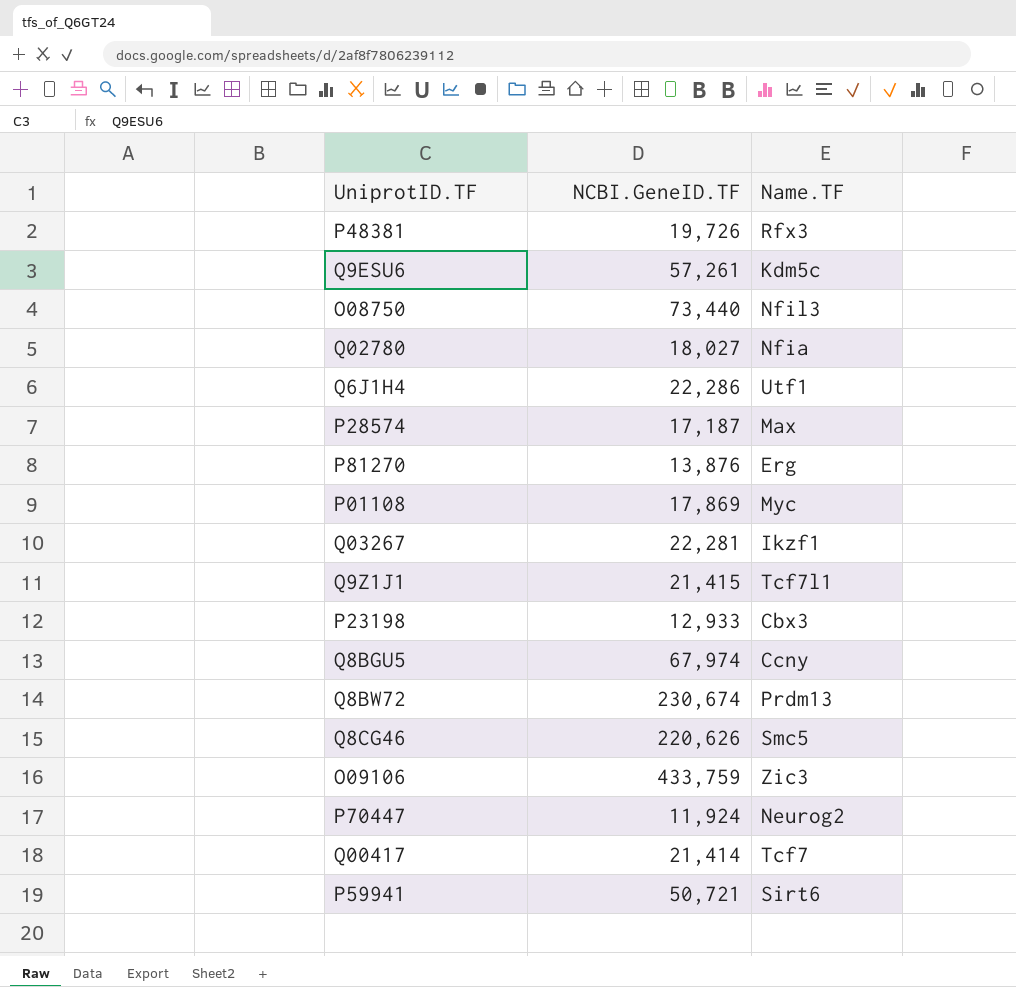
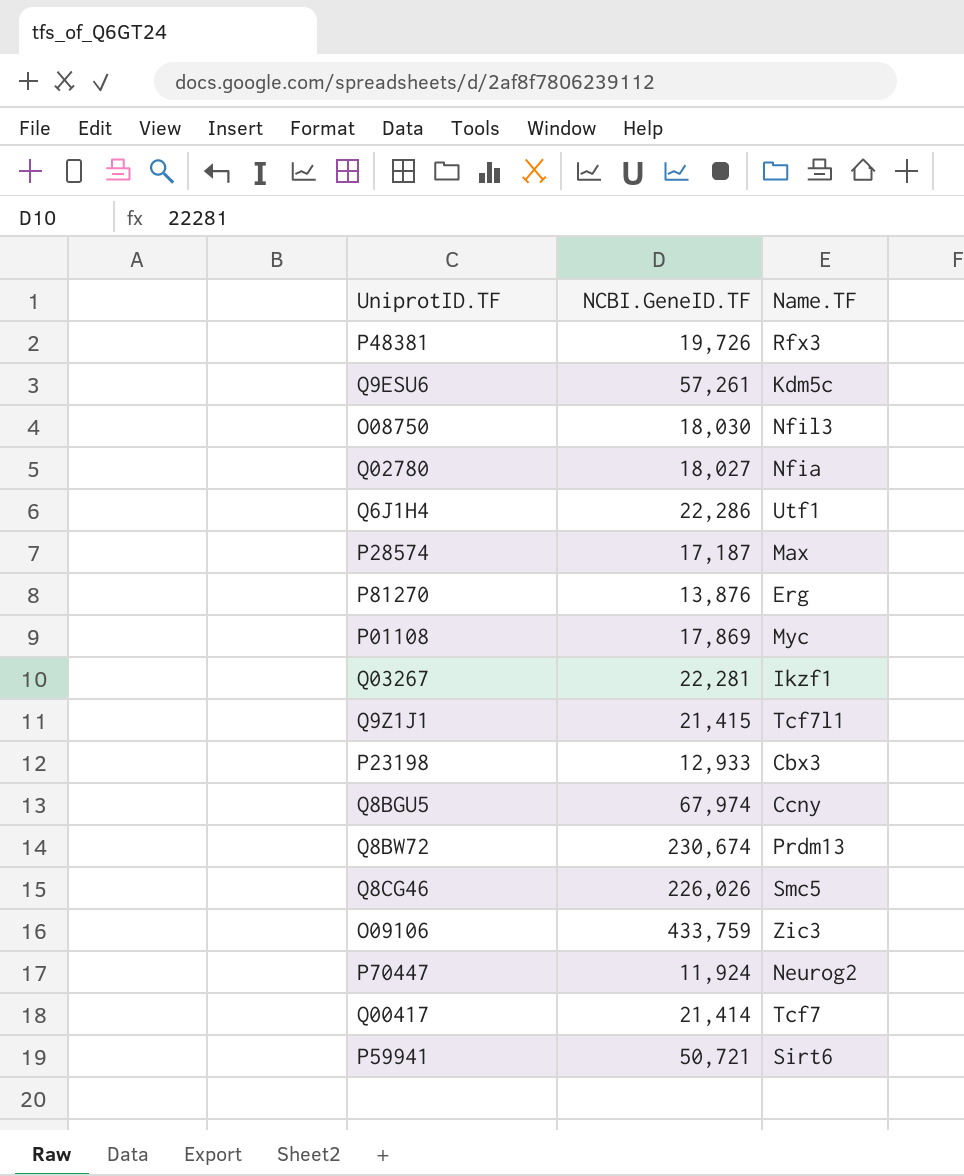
O08750 | NCBI.GeneID.TF: 73,440 -> 18,030
Q8CG46 | NCBI.GeneID.TF: 220,626 -> 226,026

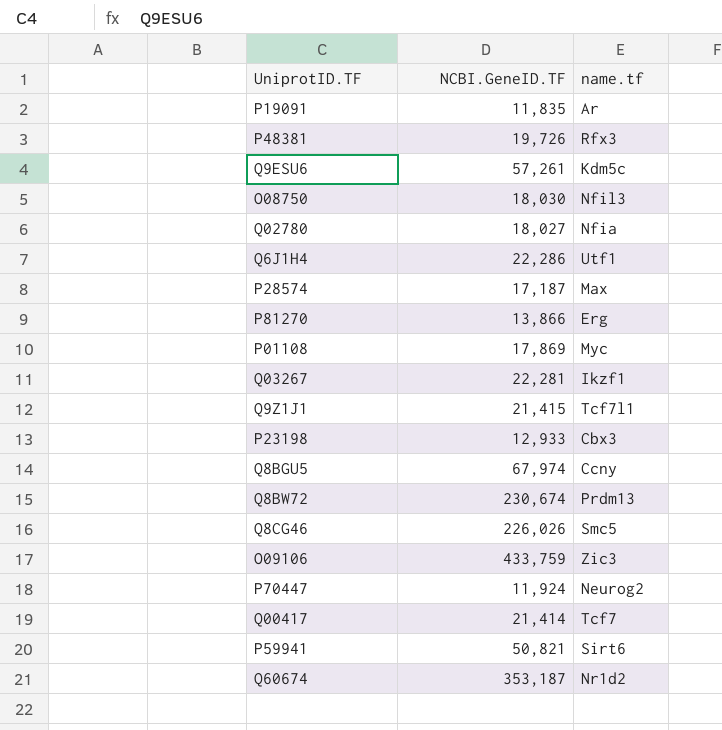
column name: Name.TF -> name.tf
row P19091: none -> 11,835 | Ar
P81270 | NCBI.GeneID.TF: 13,876 -> 13,866
P59941 | NCBI.GeneID.TF: 50,721 -> 50,821
row Q60674: none -> 353,187 | Nr1d2

